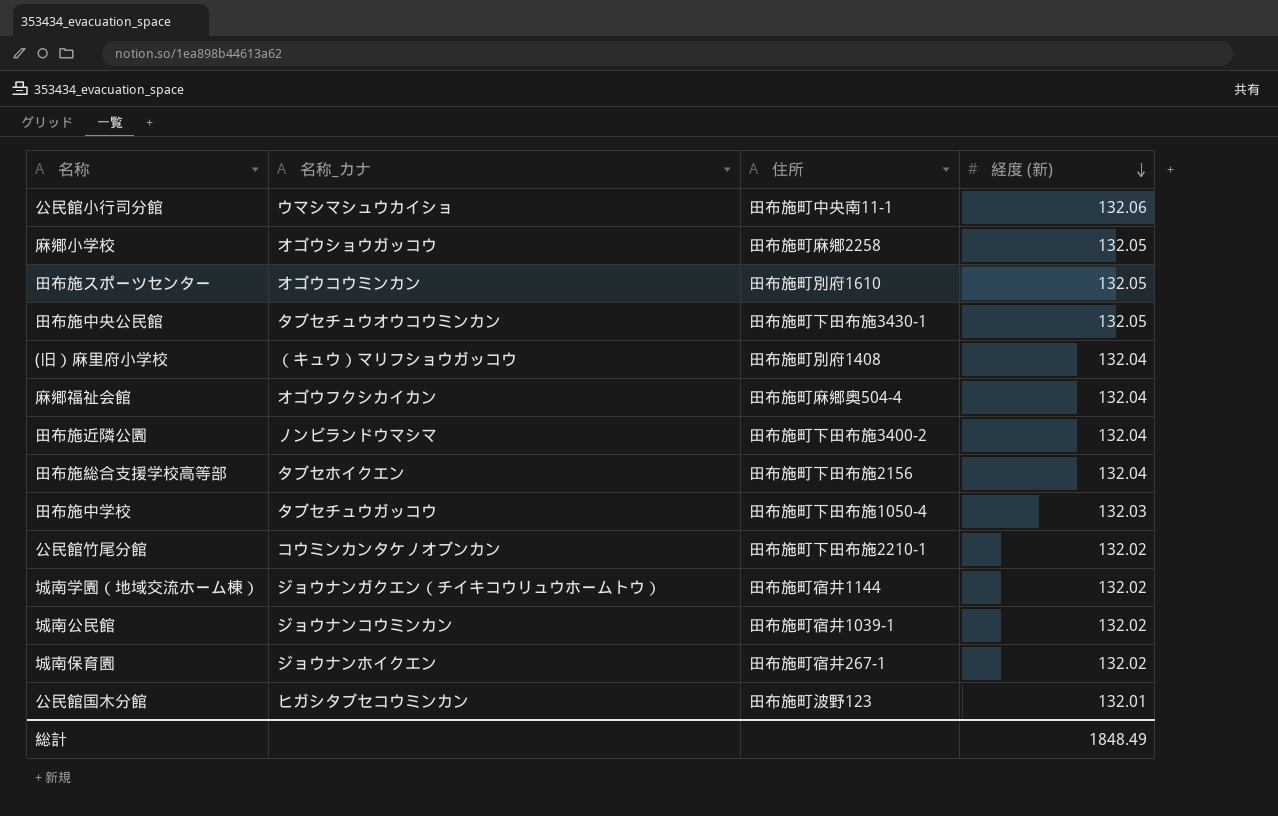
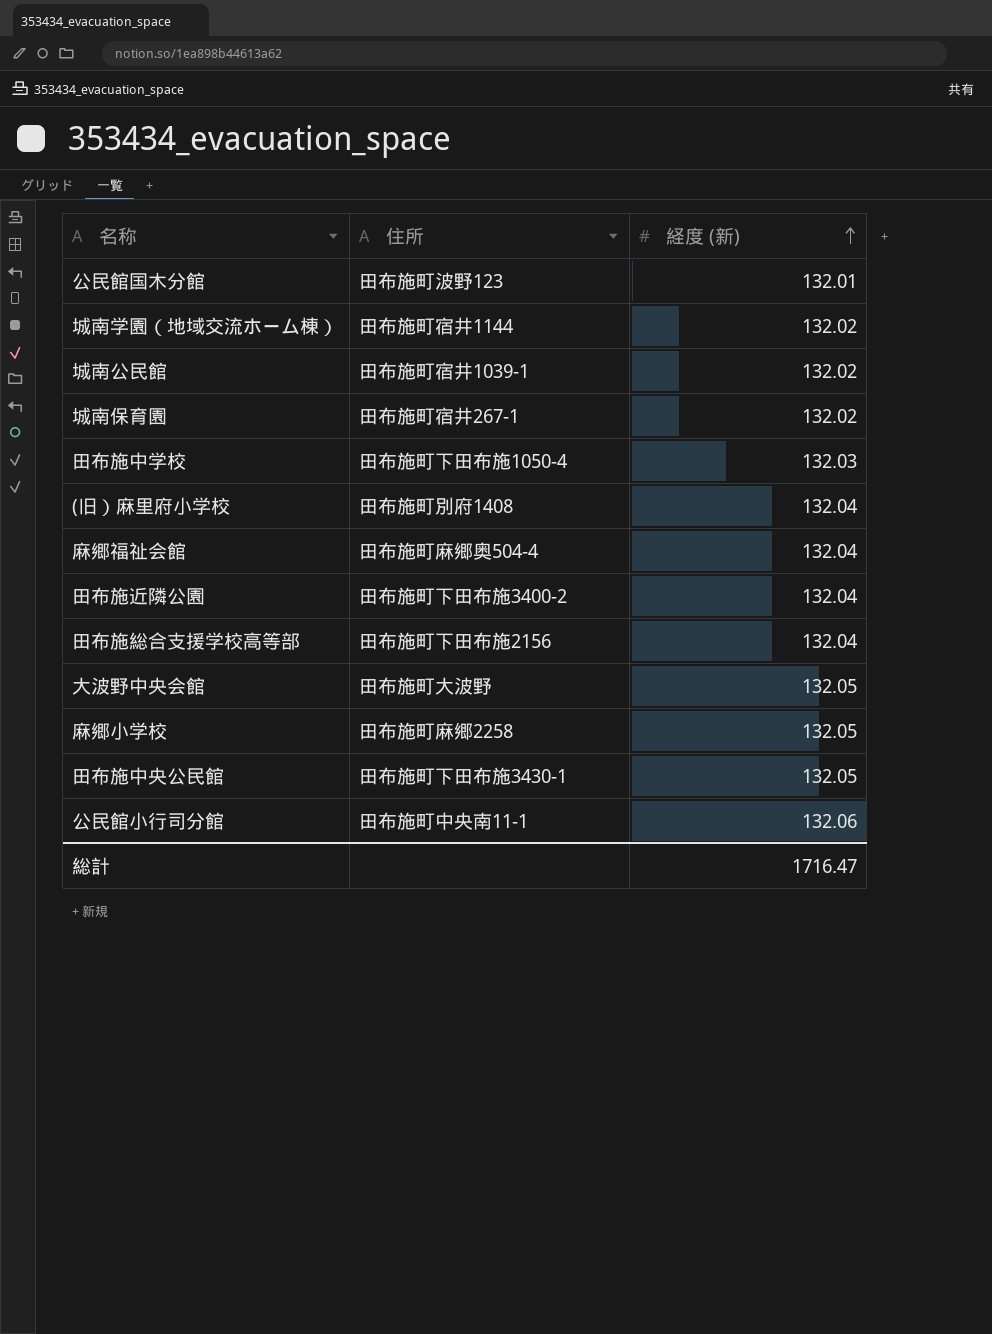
row order: 経度 (新) descending -> 経度 (新) ascending
column 名称_カナ | position: 2 -> none
row 田布施スポーツセンター: オゴウコウミンカン | 田布施町別府1610 | 132.05 -> none
row 公民館竹尾分館: コウミンカンタケノオブンカン | 田布施町下田布施2210-1 | 132.02 -> none
row 大波野中央会館: none -> 田布施町大波野 | 132.05
総計 | 経度 (新): 1848.49 -> 1716.47

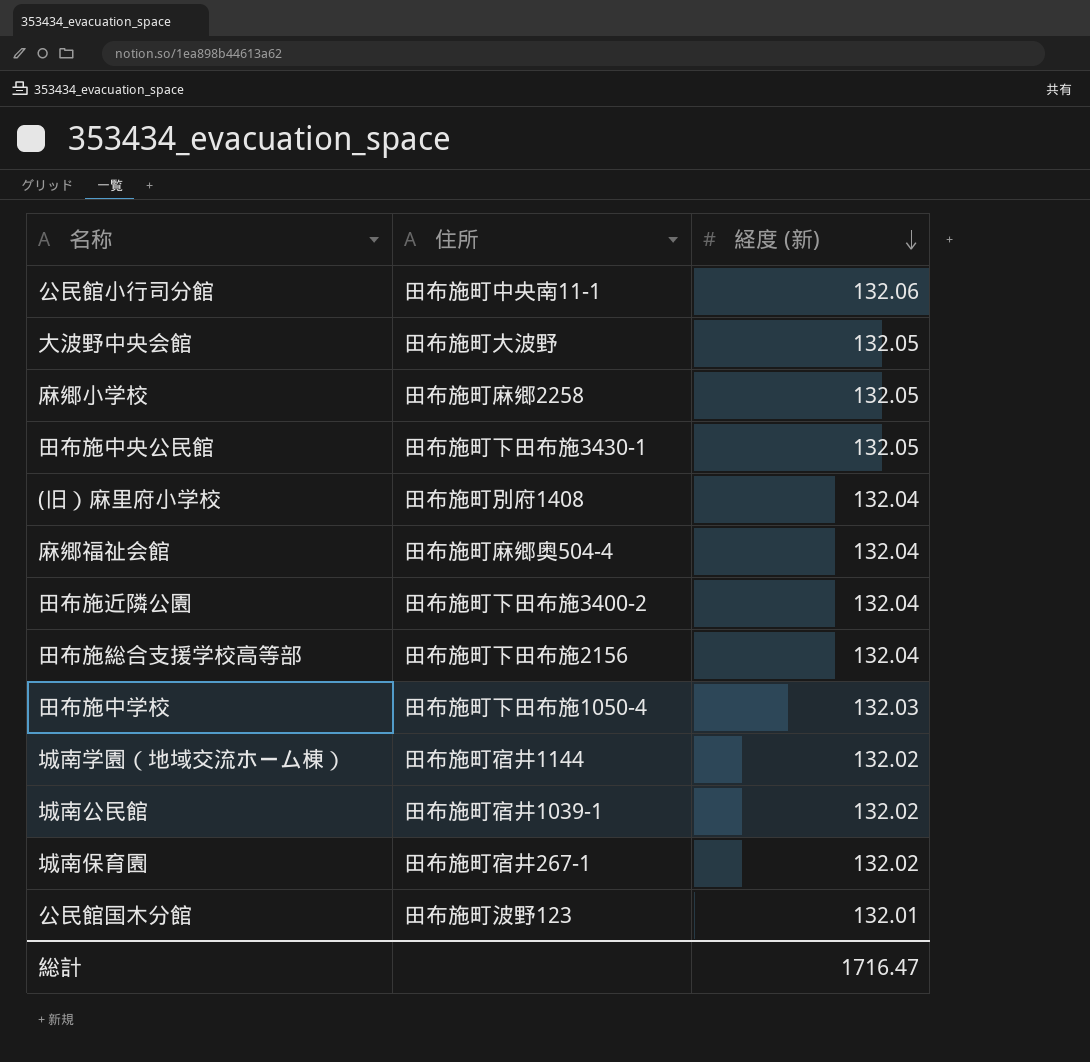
row order: 経度 (新) ascending -> 経度 (新) descending

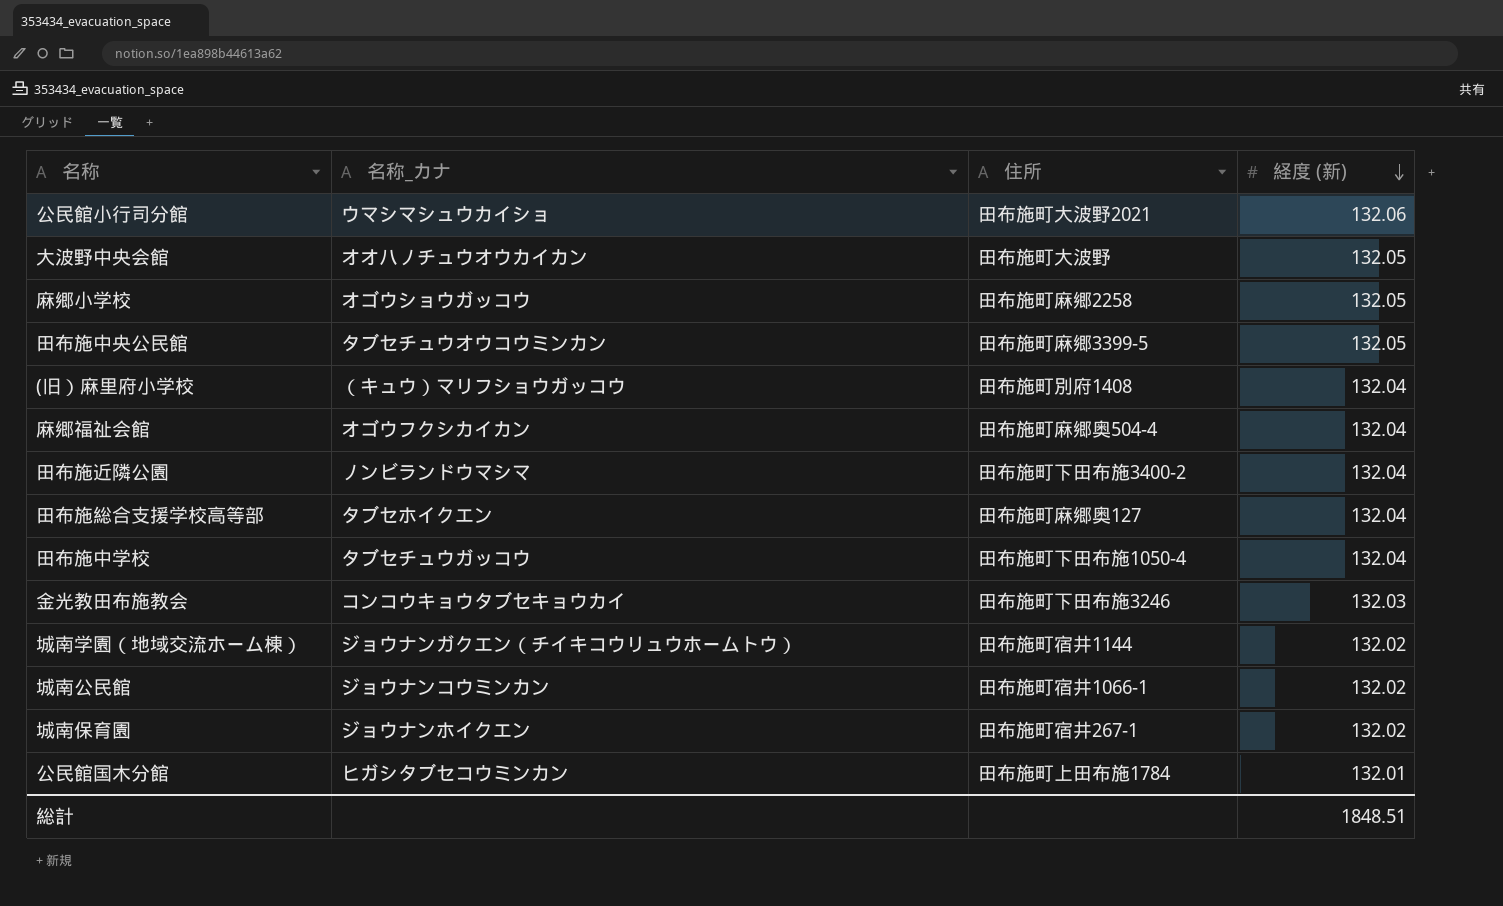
column 名称_カナ | position: none -> 2
公民館小行司分館 | 住所: 田布施町中央南11-1 -> 田布施町大波野2021
田布施中央公民館 | 住所: 田布施町下田布施3430-1 -> 田布施町麻郷3399-5
田布施総合支援学校高等部 | 住所: 田布施町下田布施2156 -> 田布施町麻郷奥127
田布施中学校 | 経度 (新): 132.03 -> 132.04
row 金光教田布施教会: none -> コンコウキョウタブセキョウカイ | 田布施町下田布施3246 | 132.03
城南公民館 | 住所: 田布施町宿井1039-1 -> 田布施町宿井1066-1
公民館国木分館 | 住所: 田布施町波野123 -> 田布施町上田布施1784
総計 | 経度 (新): 1716.47 -> 1848.51

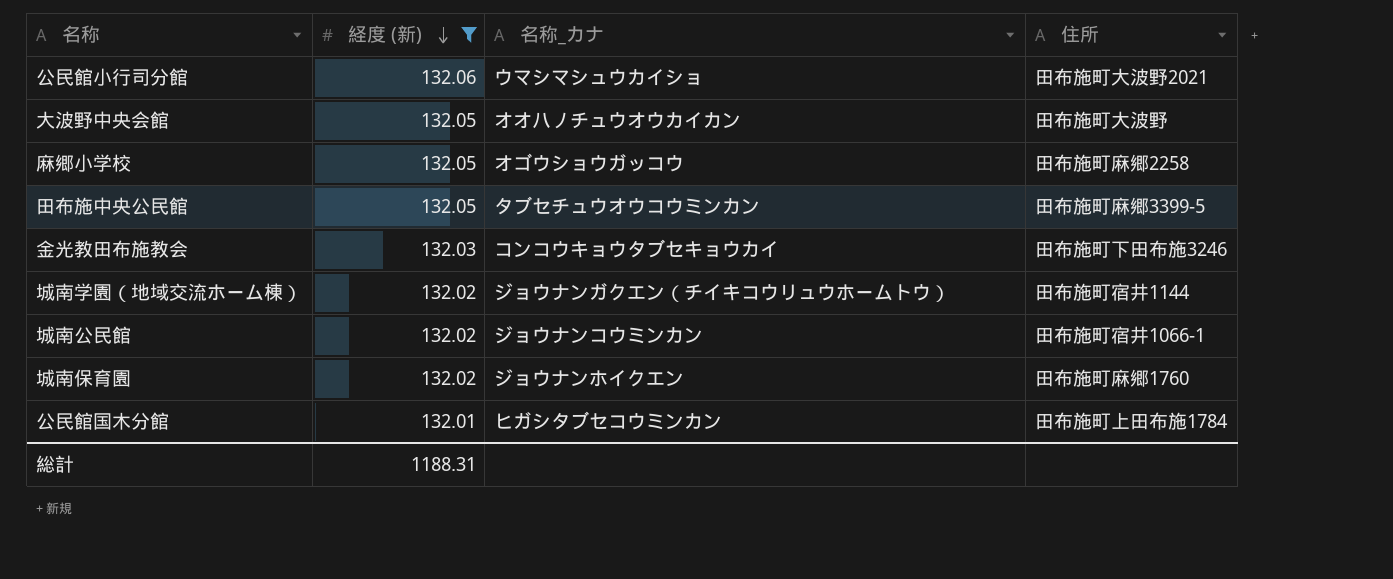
filter: none -> 経度 (新) != 132.04
column 経度 (新) | position: 4 -> 2
城南保育園 | 住所: 田布施町宿井267-1 -> 田布施町麻郷1760
総計 | 経度 (新): 1848.51 -> 1188.31

